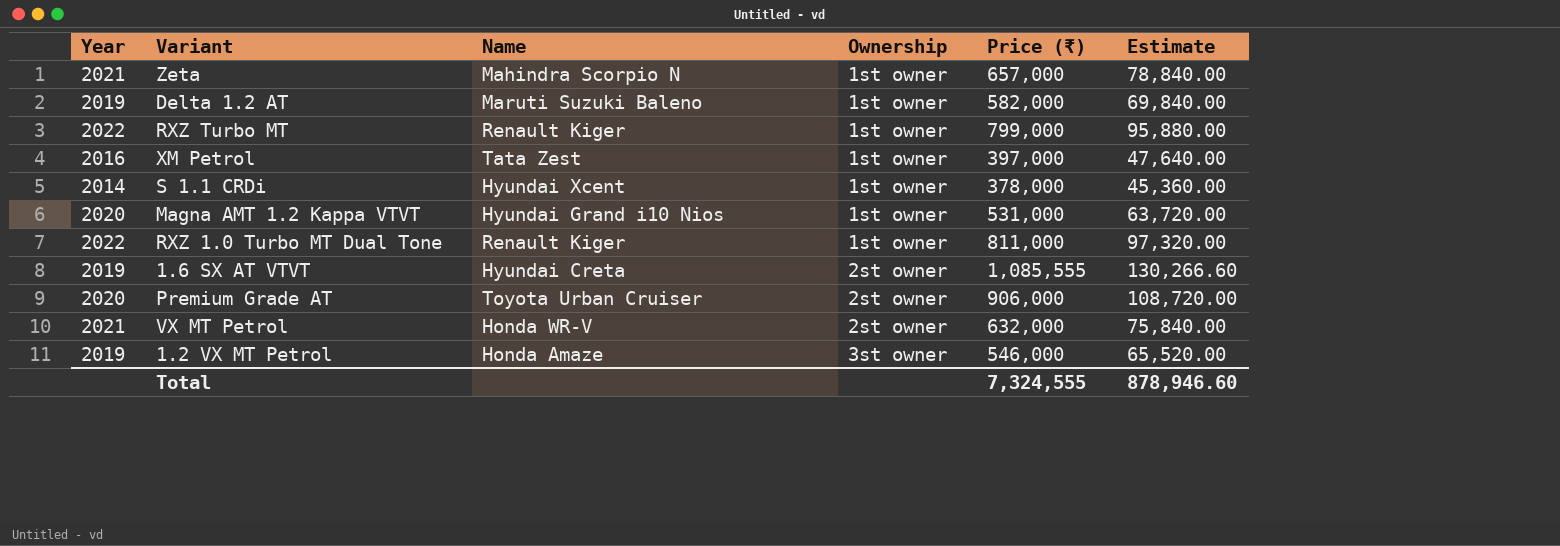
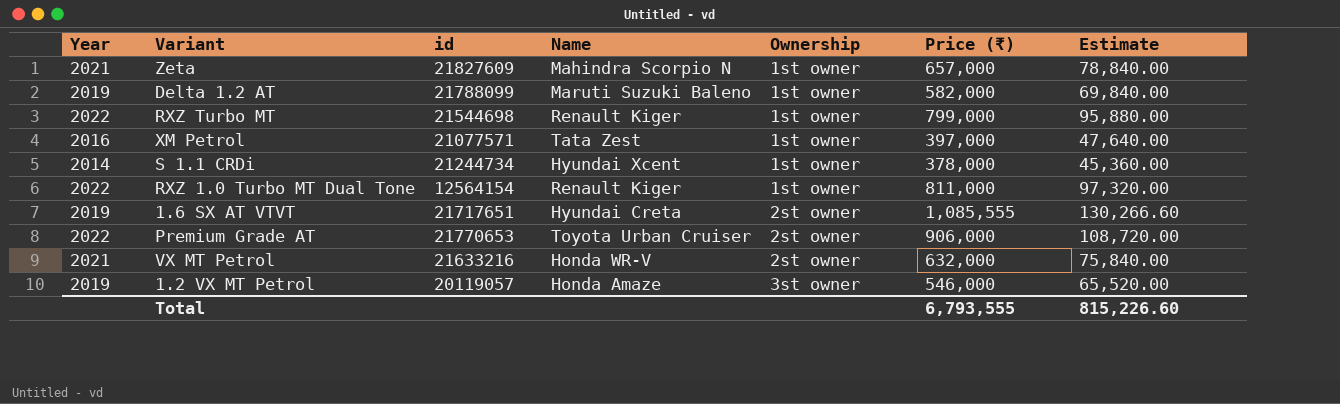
column id | position: none -> 3
row Magna AMT 1.2 Kappa VTVT: 2020 | Hyundai Grand i10 Nios | 1st owner | 531,000 | 63,720.00 -> none
Premium Grade AT | Year: 2020 -> 2022
Total | Price (₹): 7,324,555 -> 6,793,555
Total | Estimate: 878,946.60 -> 815,226.60

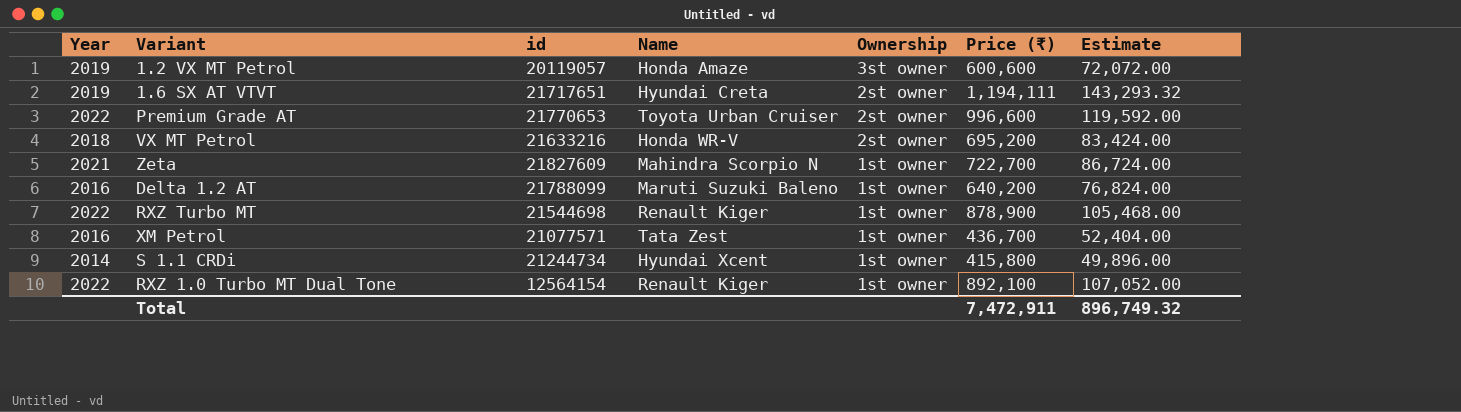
row order: Ownership ascending -> Ownership descending
1.2 VX MT Petrol | Price (₹): 546,000 -> 600,600
1.2 VX MT Petrol | Estimate: 65,520.00 -> 72,072.00
1.6 SX AT VTVT | Price (₹): 1,085,555 -> 1,194,111
1.6 SX AT VTVT | Estimate: 130,266.60 -> 143,293.32
Premium Grade AT | Price (₹): 906,000 -> 996,600
Premium Grade AT | Estimate: 108,720.00 -> 119,592.00
VX MT Petrol | Year: 2021 -> 2018
VX MT Petrol | Price (₹): 632,000 -> 695,200
VX MT Petrol | Estimate: 75,840.00 -> 83,424.00
Zeta | Price (₹): 657,000 -> 722,700
Zeta | Estimate: 78,840.00 -> 86,724.00
Delta 1.2 AT | Year: 2019 -> 2016
Delta 1.2 AT | Price (₹): 582,000 -> 640,200
Delta 1.2 AT | Estimate: 69,840.00 -> 76,824.00
RXZ Turbo MT | Price (₹): 799,000 -> 878,900
RXZ Turbo MT | Estimate: 95,880.00 -> 105,468.00
XM Petrol | Price (₹): 397,000 -> 436,700
XM Petrol | Estimate: 47,640.00 -> 52,404.00
S 1.1 CRDi | Price (₹): 378,000 -> 415,800
S 1.1 CRDi | Estimate: 45,360.00 -> 49,896.00
RXZ 1.0 Turbo MT Dual Tone | Price (₹): 811,000 -> 892,100
RXZ 1.0 Turbo MT Dual Tone | Estimate: 97,320.00 -> 107,052.00
Total | Price (₹): 6,793,555 -> 7,472,911
Total | Estimate: 815,226.60 -> 896,749.32

